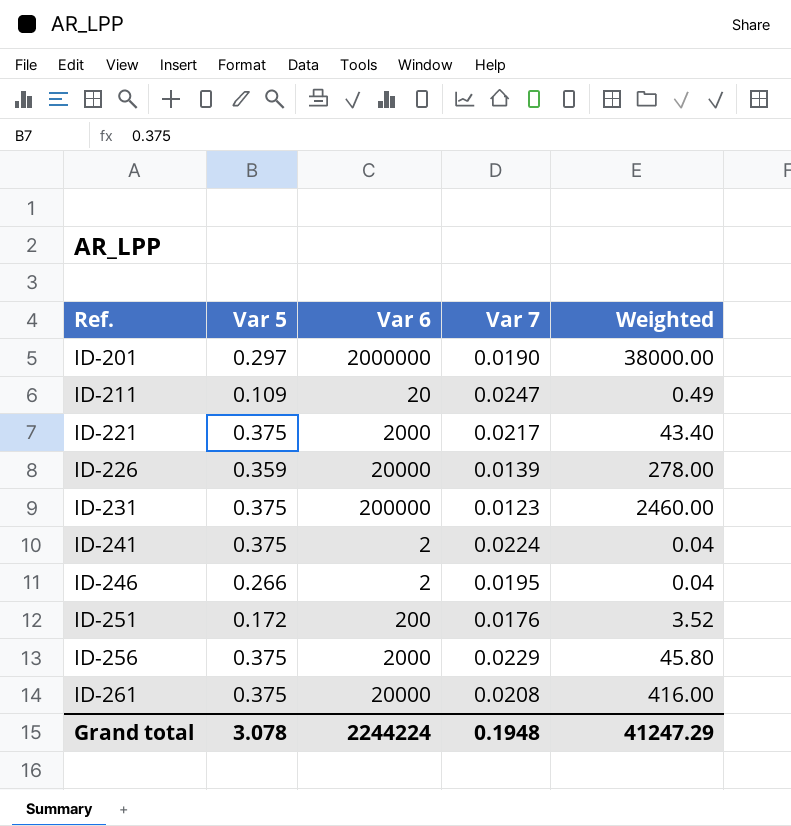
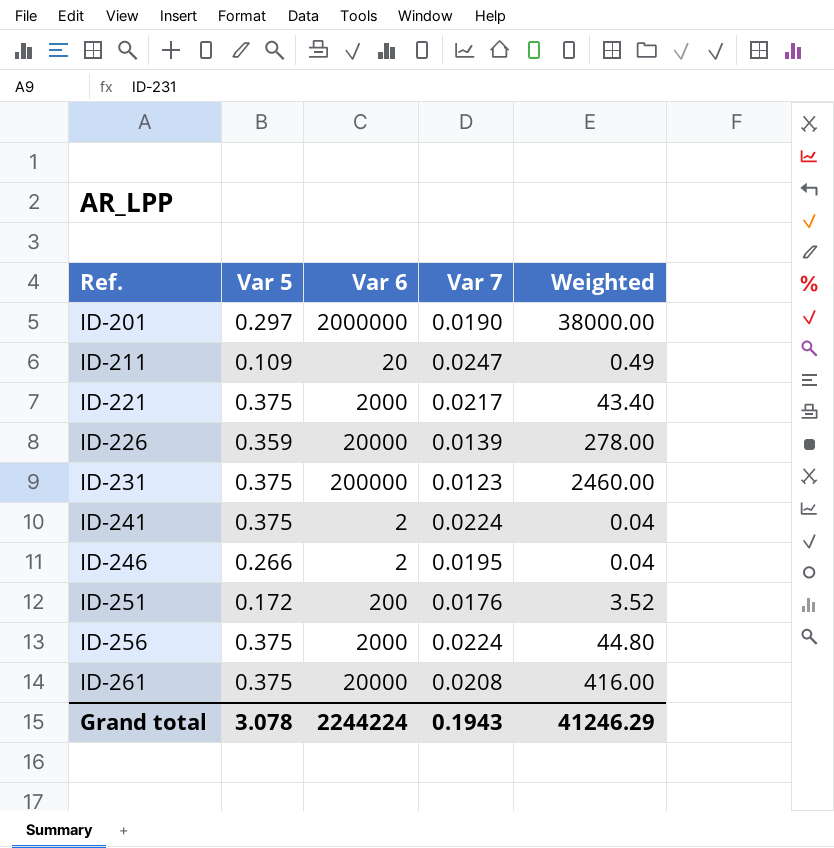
ID-256 | Var 7: 0.0229 -> 0.0224
ID-256 | Weighted: 45.80 -> 44.80
Grand total | Var 7: 0.1948 -> 0.1943
Grand total | Weighted: 41247.29 -> 41246.29

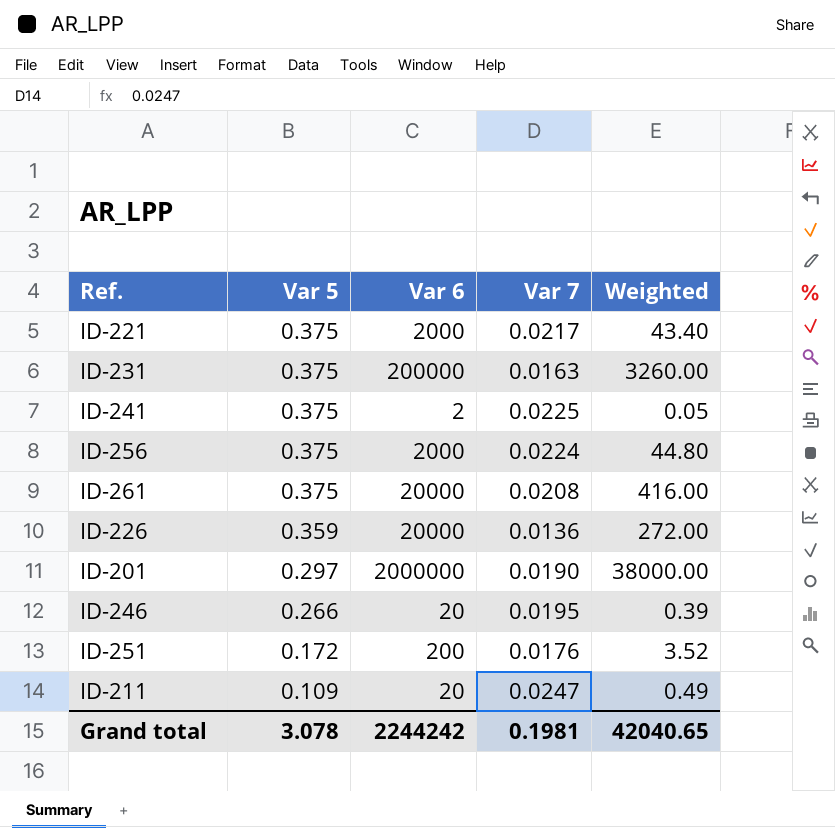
row order: Ref. ascending -> Var 5 descending
ID-231 | Var 7: 0.0123 -> 0.0163
ID-231 | Weighted: 2460.00 -> 3260.00
ID-241 | Var 7: 0.0224 -> 0.0225
ID-241 | Weighted: 0.04 -> 0.05
ID-226 | Var 7: 0.0139 -> 0.0136
ID-226 | Weighted: 278.00 -> 272.00
ID-246 | Var 6: 2 -> 20
ID-246 | Weighted: 0.04 -> 0.39
Grand total | Var 6: 2244224 -> 2244242
Grand total | Var 7: 0.1943 -> 0.1981
Grand total | Weighted: 41246.29 -> 42040.65

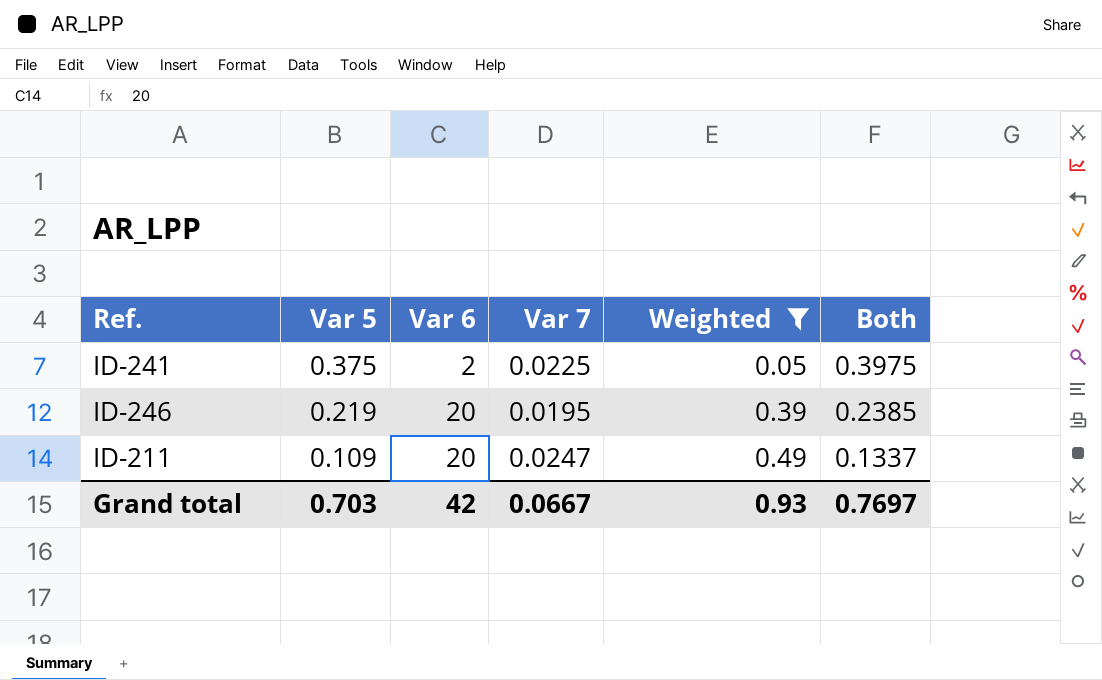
filter: none -> Weighted <= 0.49
column Both | formula: none -> [Var 5] + [Var 7]
ID-246 | Var 5: 0.266 -> 0.219
Grand total | Var 5: 3.078 -> 0.703
Grand total | Var 6: 2244242 -> 42
Grand total | Var 7: 0.1981 -> 0.0667
Grand total | Weighted: 42040.65 -> 0.93

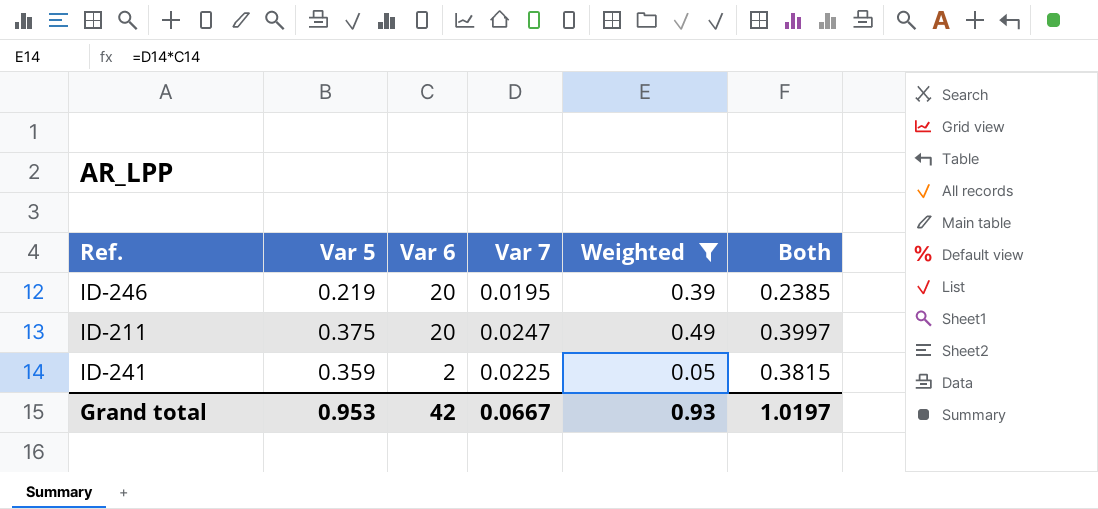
row order: Var 5 descending -> Var 6 descending
ID-211 | Var 5: 0.109 -> 0.375
ID-211 | Both: 0.1337 -> 0.3997
ID-241 | Var 5: 0.375 -> 0.359
ID-241 | Both: 0.3975 -> 0.3815
Grand total | Var 5: 0.703 -> 0.953
Grand total | Both: 0.7697 -> 1.0197

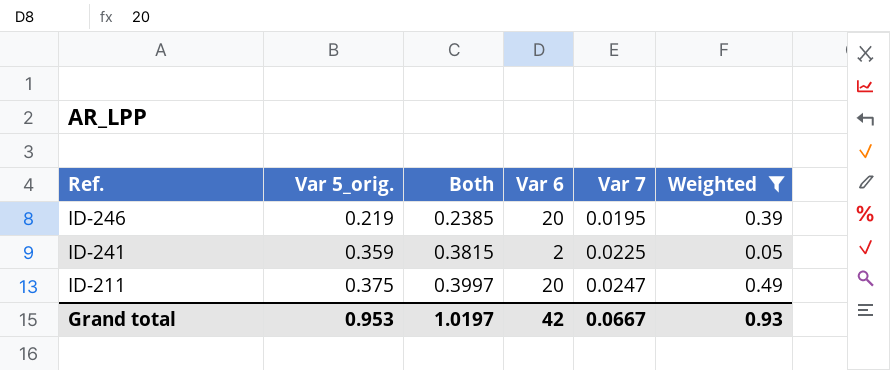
row order: Var 6 descending -> Ref. descending
column name: Var 5 -> Var 5_orig.
column Both | position: 6 -> 3

